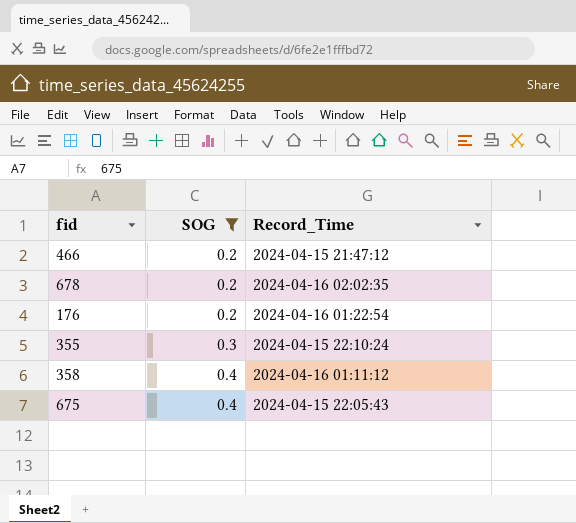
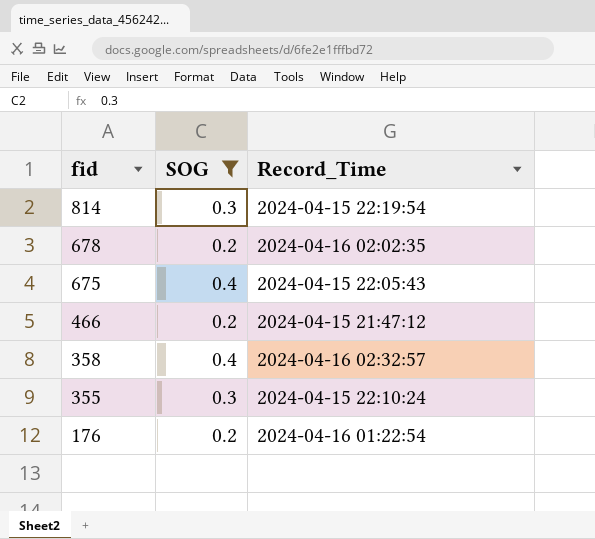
row order: SOG ascending -> fid descending
row 814: none -> 0.3 | 2024-04-15 22:19:54
358 | Record_Time: 2024-04-16 01:11:12 -> 2024-04-16 02:32:57

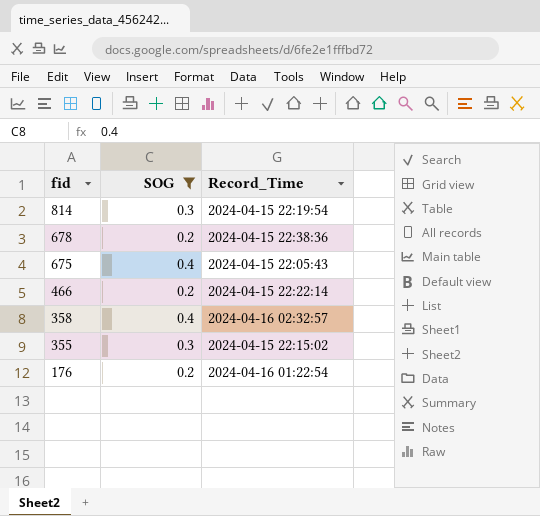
678 | Record_Time: 2024-04-16 02:02:35 -> 2024-04-15 22:38:36
466 | Record_Time: 2024-04-15 21:47:12 -> 2024-04-15 22:22:14
355 | Record_Time: 2024-04-15 22:10:24 -> 2024-04-15 22:15:02

